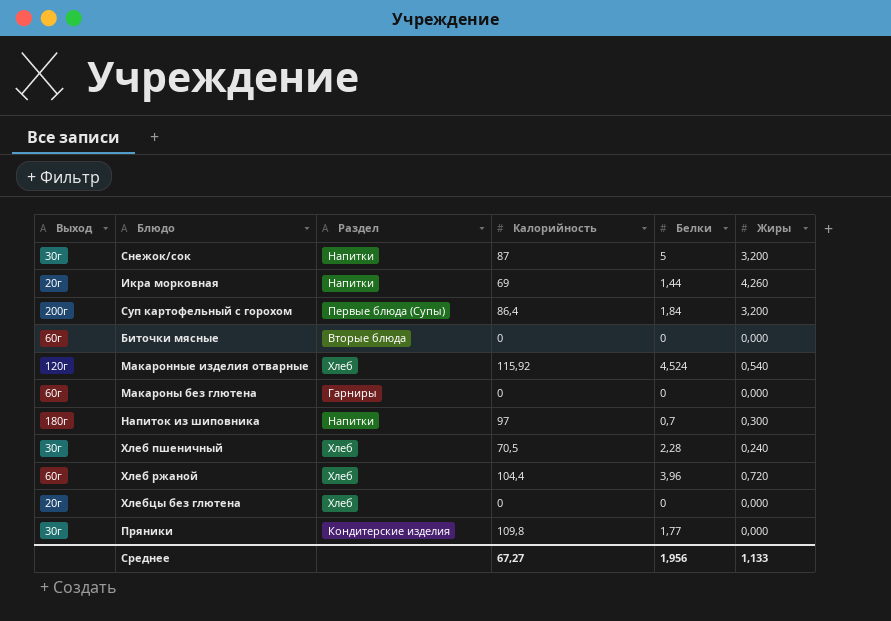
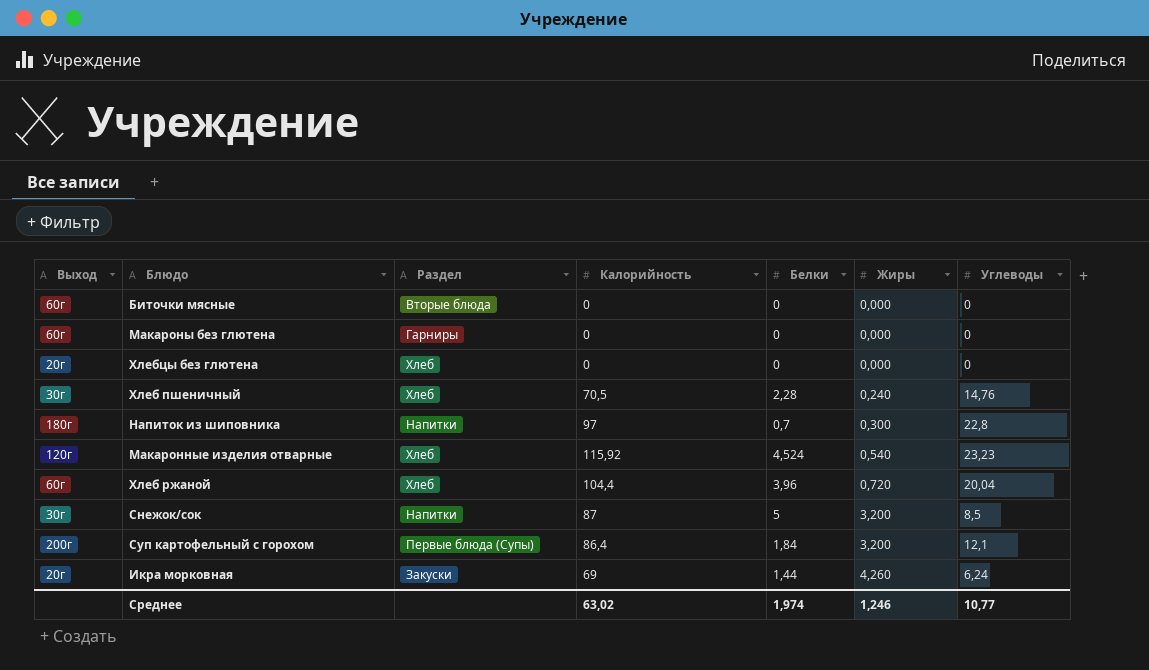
row order: none -> Жиры ascending
column Углеводы | position: none -> 7
row Пряники: 30г | Кондитерские изделия | 109,8 | 1,77 | 0,000 -> none
Икра морковная | Раздел: Напитки -> Закуски
Среднее | Калорийность: 67,27 -> 63,02
Среднее | Белки: 1,956 -> 1,974
Среднее | Жиры: 1,133 -> 1,246

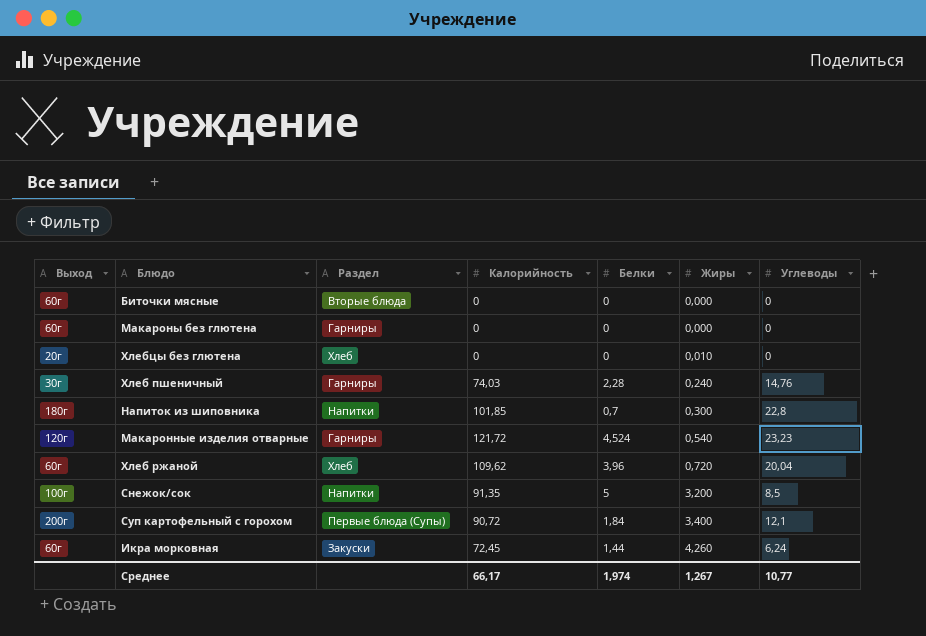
Хлебцы без глютена | Жиры: 0,000 -> 0,010
Хлеб пшеничный | Раздел: Хлеб -> Гарниры
Хлеб пшеничный | Калорийность: 70,5 -> 74,03
Напиток из шиповника | Калорийность: 97 -> 101,85
Макаронные изделия отварные | Раздел: Хлеб -> Гарниры
Макаронные изделия отварные | Калорийность: 115,92 -> 121,72
Хлеб ржаной | Калорийность: 104,4 -> 109,62
Снежок/сок | Выход: 30г -> 100г
Снежок/сок | Калорийность: 87 -> 91,35
Суп картофельный с горохом | Калорийность: 86,4 -> 90,72
Суп картофельный с горохом | Жиры: 3,200 -> 3,400
Икра морковная | Выход: 20г -> 60г
Икра морковная | Калорийность: 69 -> 72,45
Среднее | Калорийность: 63,02 -> 66,17
Среднее | Жиры: 1,246 -> 1,267

